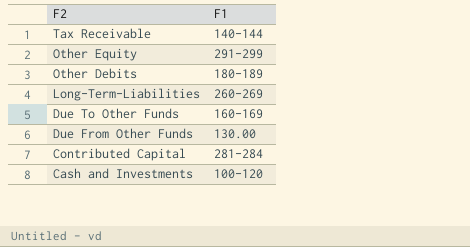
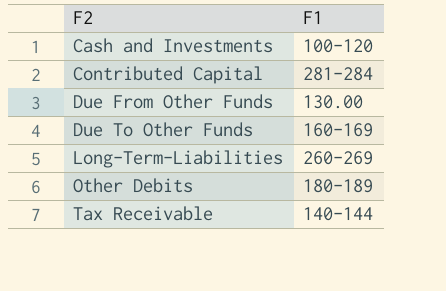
row order: F2 descending -> F2 ascending
row Other Equity: 291-299 -> none

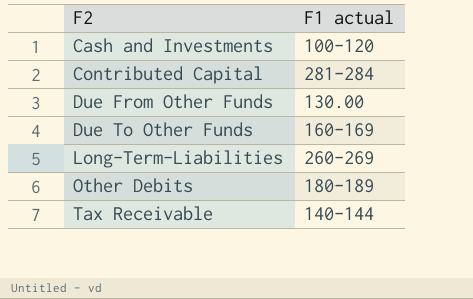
column name: F1 -> F1 actual

